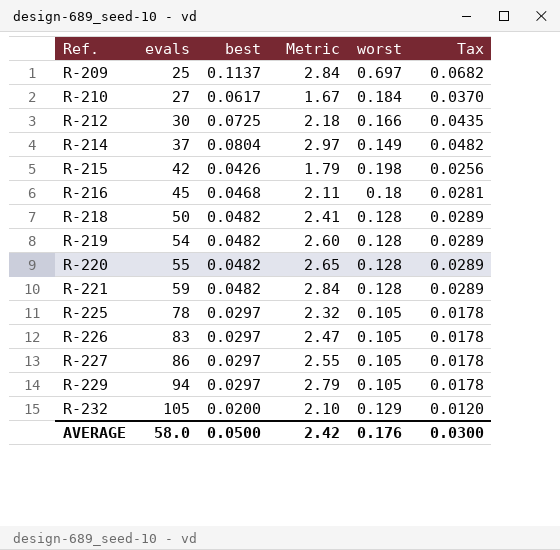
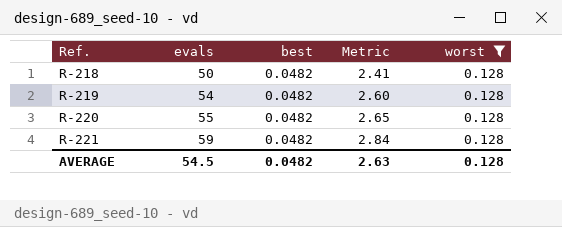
filter: none -> worst = 0.128
column Tax | formula: [best] * 0.6 -> none
AVERAGE | evals: 58.0 -> 54.5
AVERAGE | best: 0.0500 -> 0.0482
AVERAGE | Metric: 2.42 -> 2.63
AVERAGE | worst: 0.176 -> 0.128

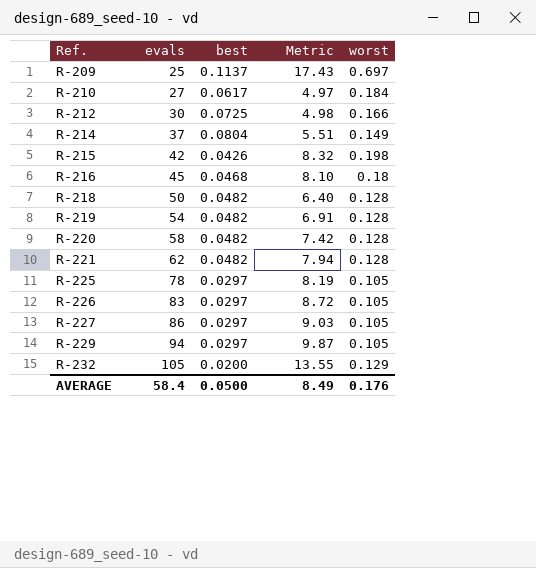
filter: worst = 0.128 -> none
column Metric | formula: [evals] * [best] -> [evals] * [worst]
R-220 | evals: 55 -> 58
R-221 | evals: 59 -> 62
AVERAGE | evals: 54.5 -> 58.4
AVERAGE | best: 0.0482 -> 0.0500
AVERAGE | Metric: 2.63 -> 8.49
AVERAGE | worst: 0.128 -> 0.176

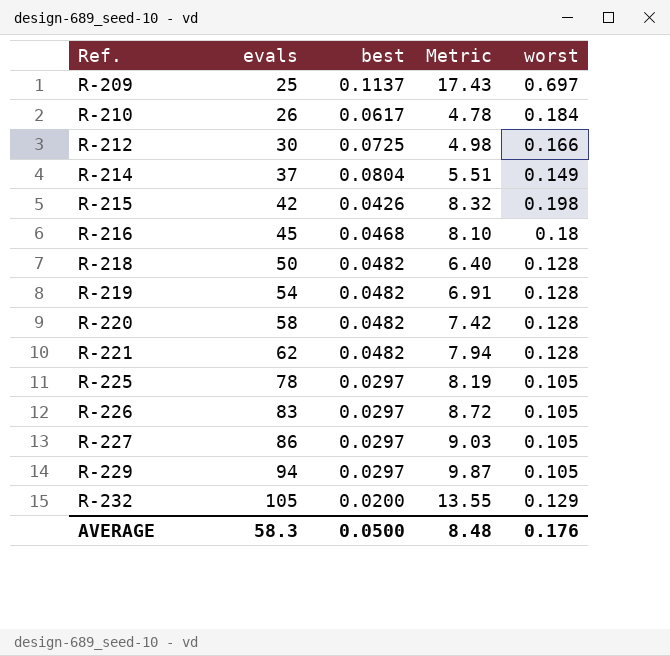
R-210 | evals: 27 -> 26
R-210 | Metric: 4.97 -> 4.78
AVERAGE | evals: 58.4 -> 58.3
AVERAGE | Metric: 8.49 -> 8.48

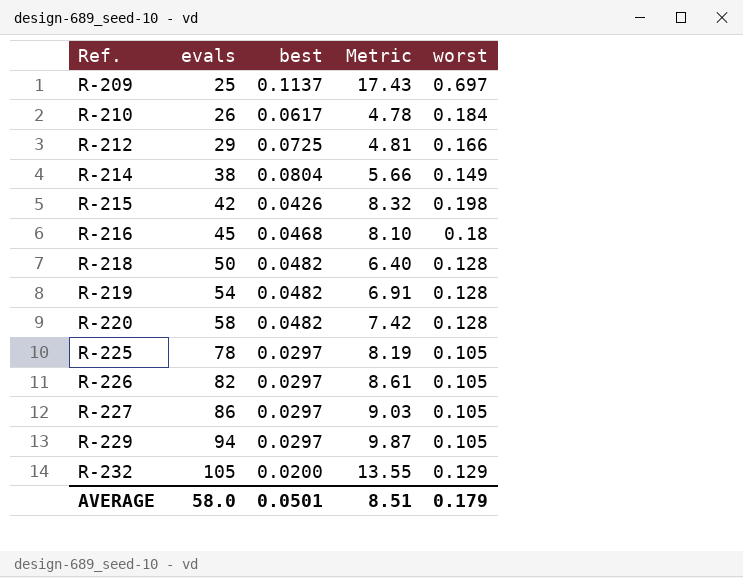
row R-221: 62 | 0.0482 | 7.94 | 0.128 -> none
R-212 | evals: 30 -> 29
R-212 | Metric: 4.98 -> 4.81
R-214 | evals: 37 -> 38
R-214 | Metric: 5.51 -> 5.66
R-226 | evals: 83 -> 82
R-226 | Metric: 8.72 -> 8.61
AVERAGE | evals: 58.3 -> 58.0
AVERAGE | best: 0.0500 -> 0.0501
AVERAGE | Metric: 8.48 -> 8.51
AVERAGE | worst: 0.176 -> 0.179

